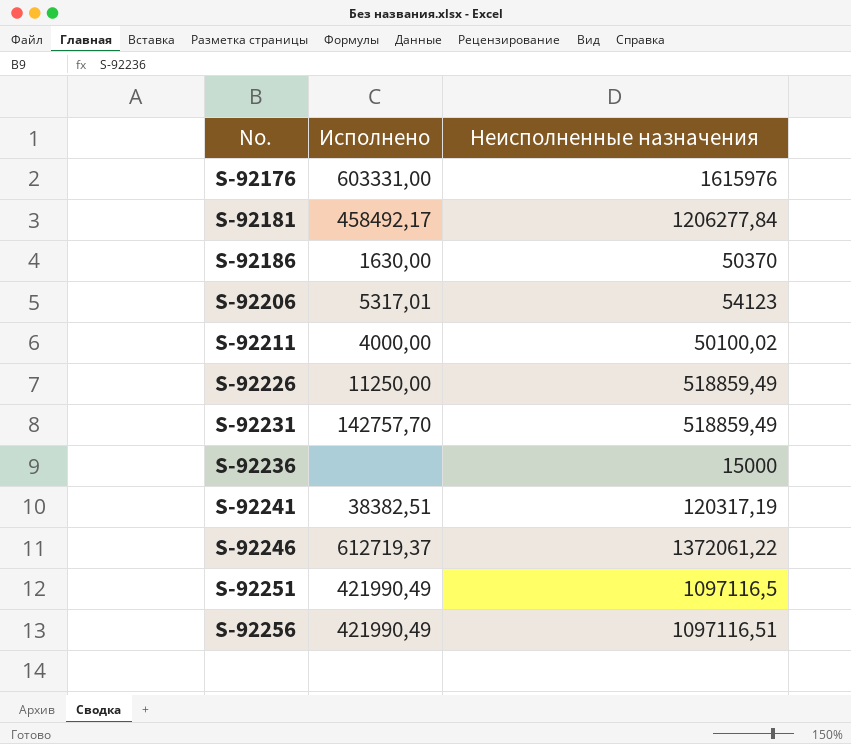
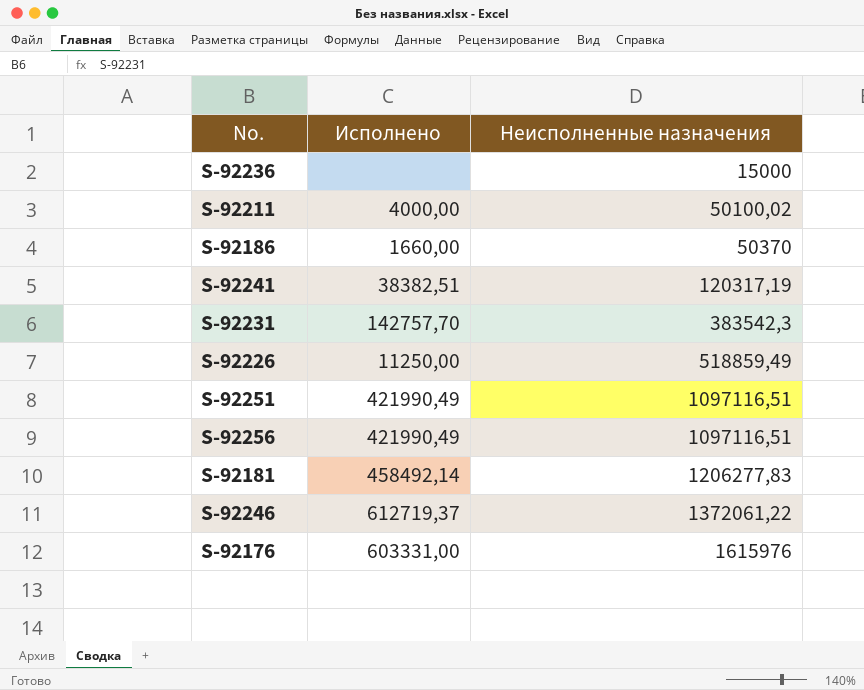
row order: No. ascending -> Неисполненные назначения ascending
row S-92206: 5317,01 | 54123 -> none
S-92186 | Исполнено: 1630,00 -> 1660,00
S-92231 | Неисполненные назначения: 518859,49 -> 383542,3
S-92251 | Неисполненные назначения: 1097116,5 -> 1097116,51
S-92181 | Исполнено: 458492,17 -> 458492,14
S-92181 | Неисполненные назначения: 1206277,84 -> 1206277,83

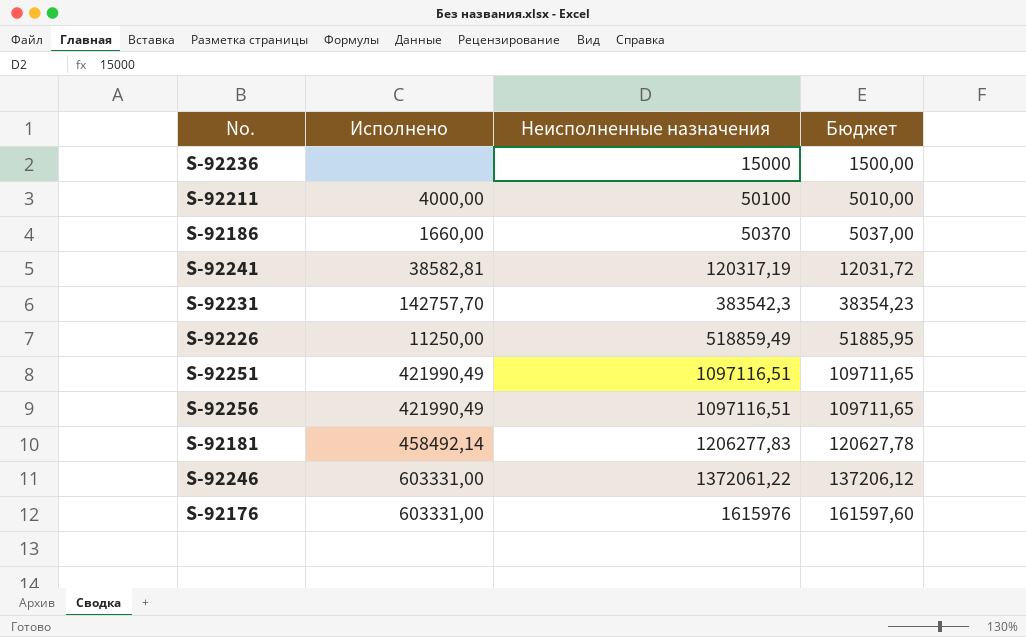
column Бюджет | formula: none -> [Неисполненные назначения] * 0,1
S-92211 | Неисполненные назначения: 50100,02 -> 50100
S-92241 | Исполнено: 38382,51 -> 38582,81
S-92246 | Исполнено: 612719,37 -> 603331,00

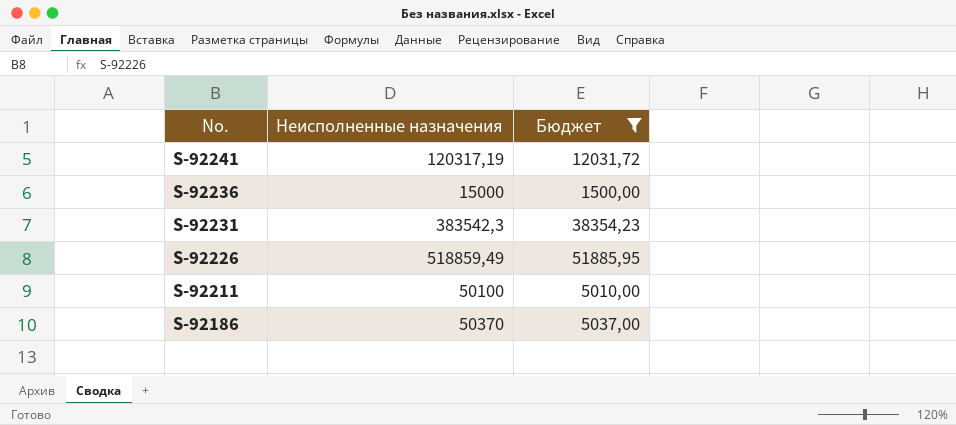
filter: none -> Бюджет <= 51885,95
row order: Неисполненные назначения ascending -> No. descending
column Исполнено | position: 2 -> none

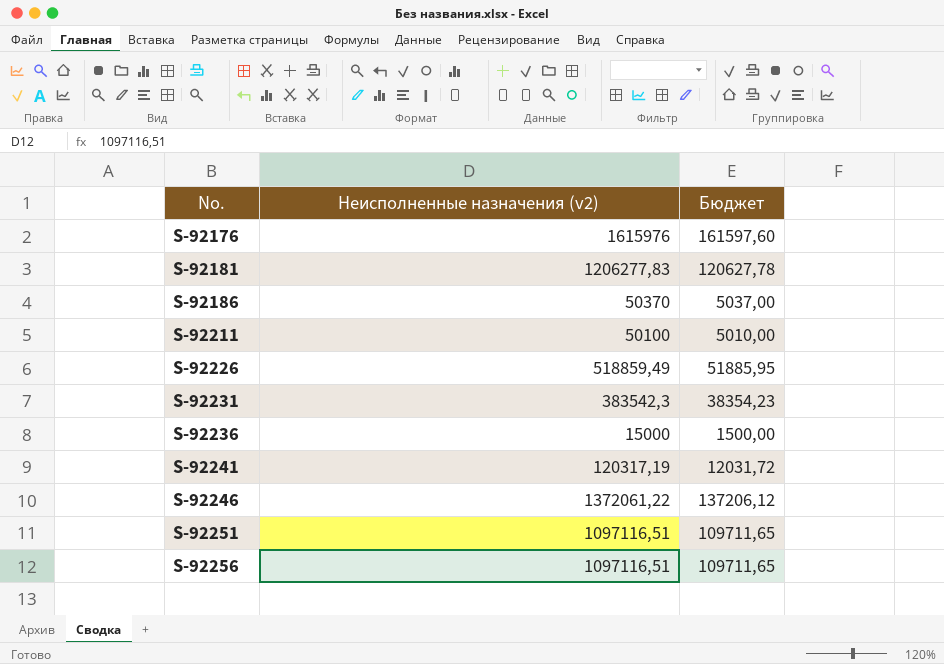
filter: Бюджет <= 51885,95 -> none
row order: No. descending -> No. ascending
column name: Неисполненные назначения -> Неисполненные назначения (v2)

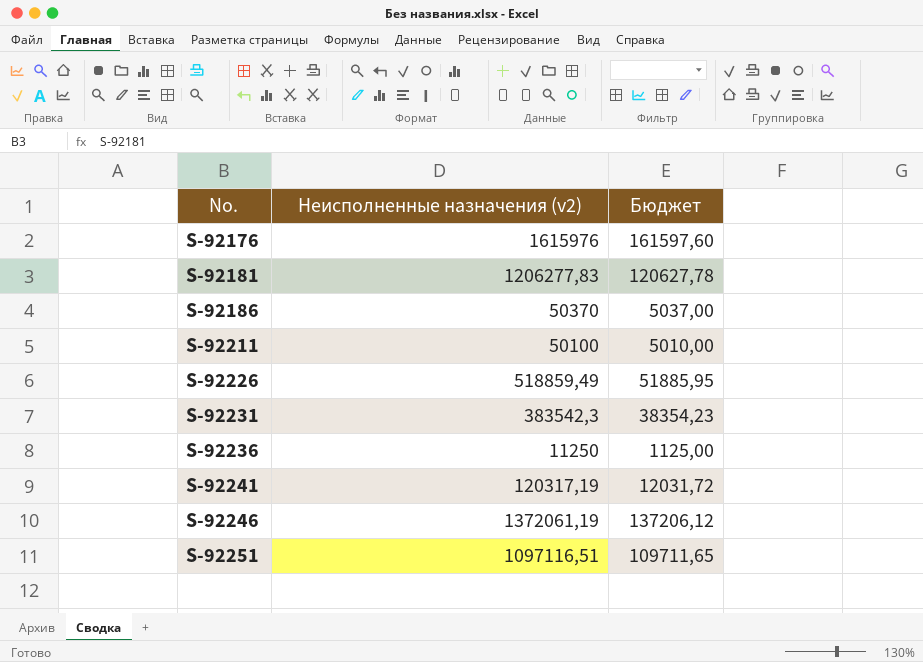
row S-92256: 1097116,51 | 109711,65 -> none
S-92236 | Неисполненные назначения (v2): 15000 -> 11250
S-92236 | Бюджет: 1500,00 -> 1125,00
S-92246 | Неисполненные назначения (v2): 1372061,22 -> 1372061,19

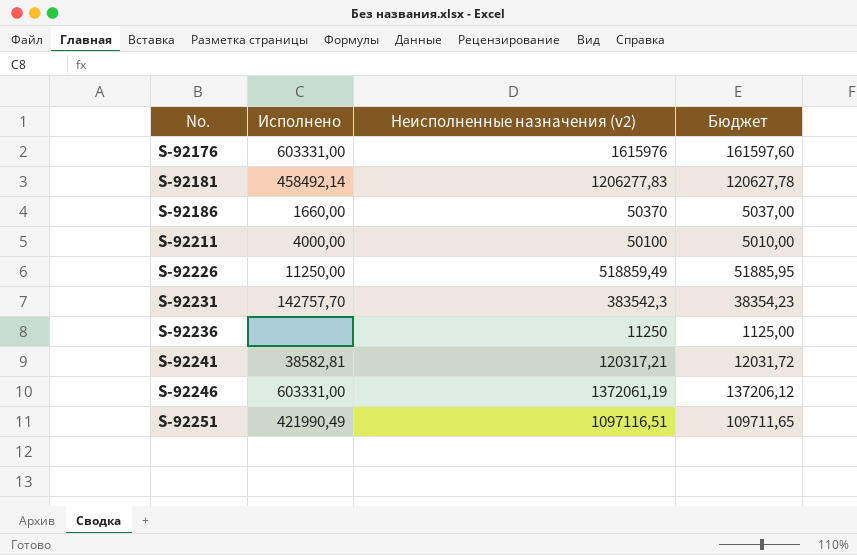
column Исполнено | position: none -> 2
S-92241 | Неисполненные назначения (v2): 120317,19 -> 120317,21

